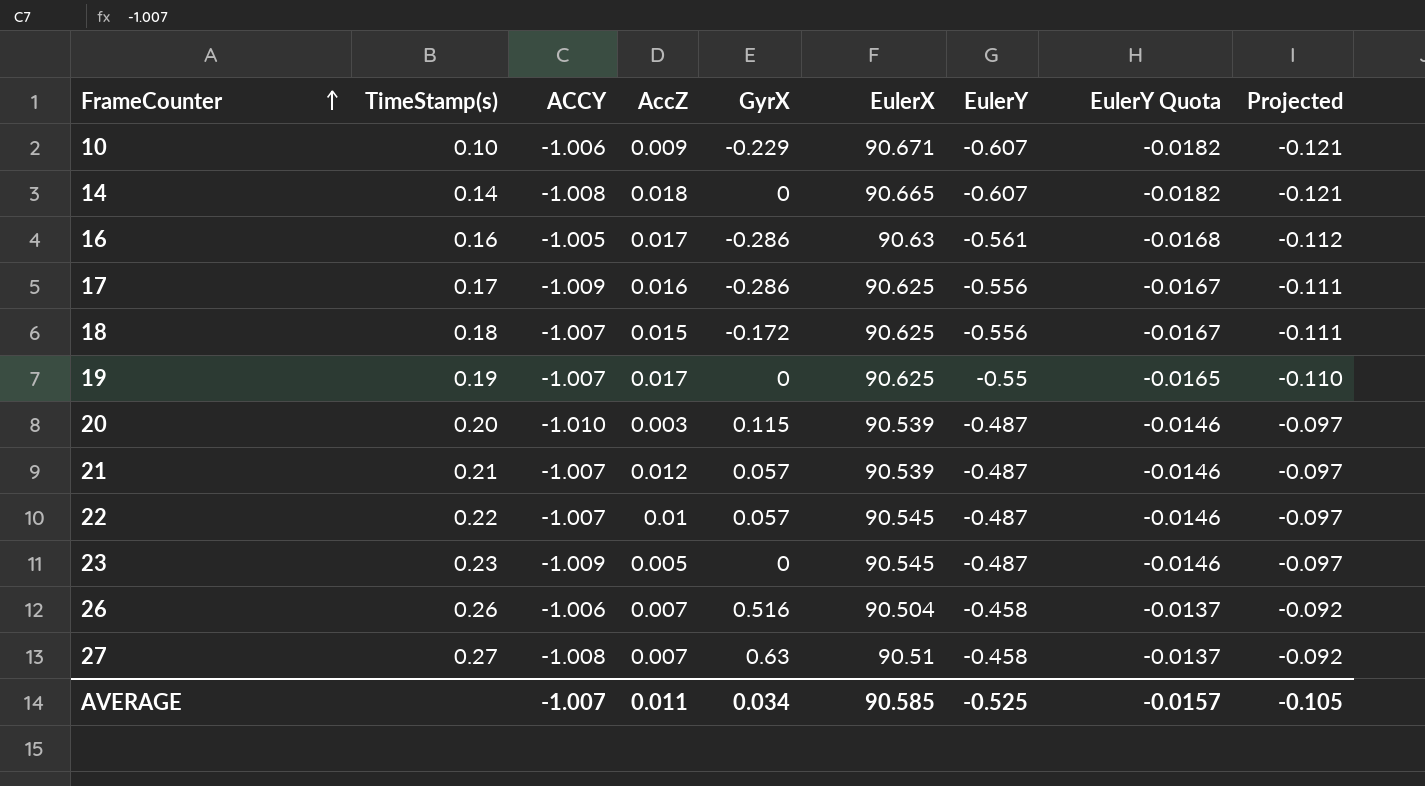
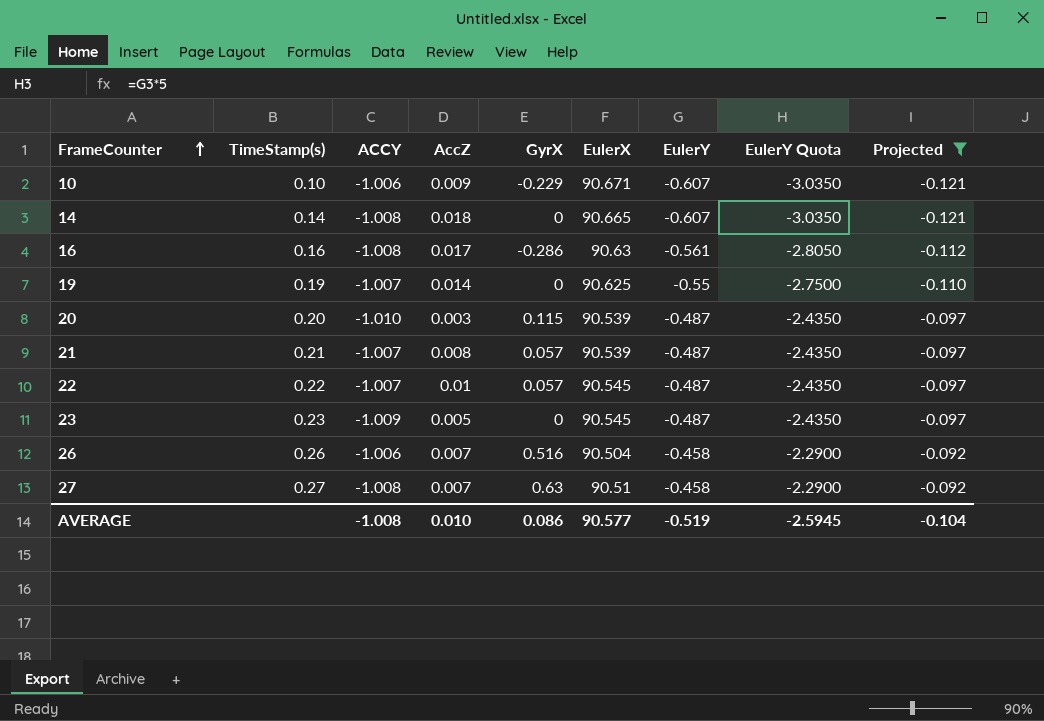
filter: none -> Projected != -0.111
column EulerY Quota | formula: [EulerY] * 0.03 -> [EulerY] * 5
16 | ACCY: -1.005 -> -1.008
19 | AccZ: 0.017 -> 0.014
21 | AccZ: 0.012 -> 0.008
AVERAGE | ACCY: -1.007 -> -1.008
AVERAGE | AccZ: 0.011 -> 0.010
AVERAGE | GyrX: 0.034 -> 0.086
AVERAGE | EulerX: 90.585 -> 90.577
AVERAGE | EulerY: -0.525 -> -0.519
AVERAGE | EulerY Quota: -0.0157 -> -2.5945
AVERAGE | Projected: -0.105 -> -0.104

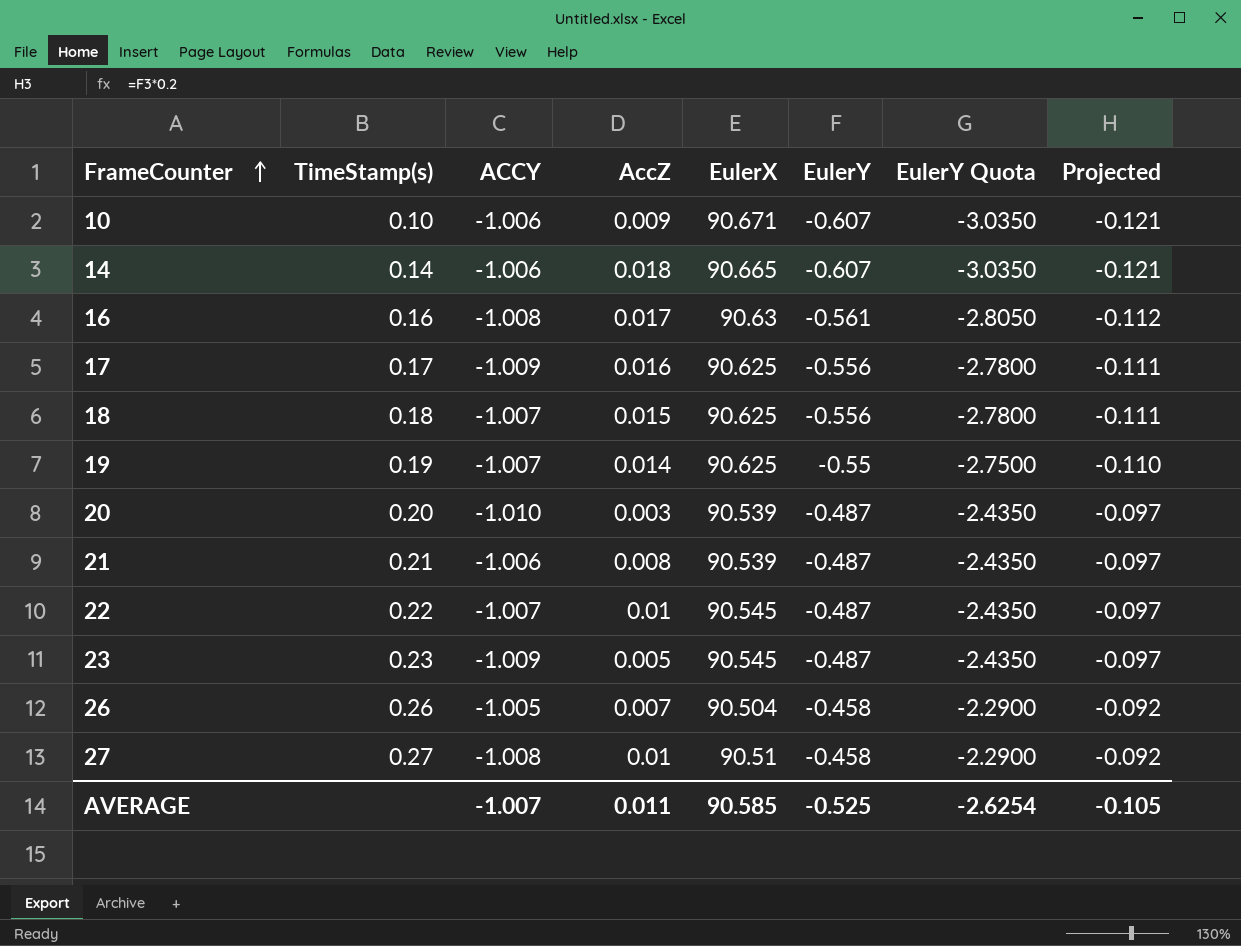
filter: Projected != -0.111 -> none
column GyrX | position: 5 -> none
14 | ACCY: -1.008 -> -1.006
21 | ACCY: -1.007 -> -1.006
26 | ACCY: -1.006 -> -1.005
27 | AccZ: 0.007 -> 0.01
AVERAGE | ACCY: -1.008 -> -1.007
AVERAGE | AccZ: 0.010 -> 0.011
AVERAGE | EulerX: 90.577 -> 90.585
AVERAGE | EulerY: -0.519 -> -0.525
AVERAGE | EulerY Quota: -2.5945 -> -2.6254
AVERAGE | Projected: -0.104 -> -0.105

